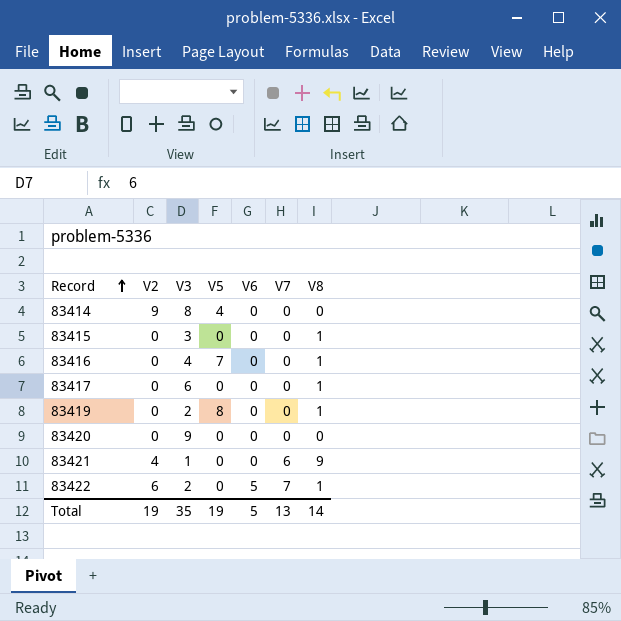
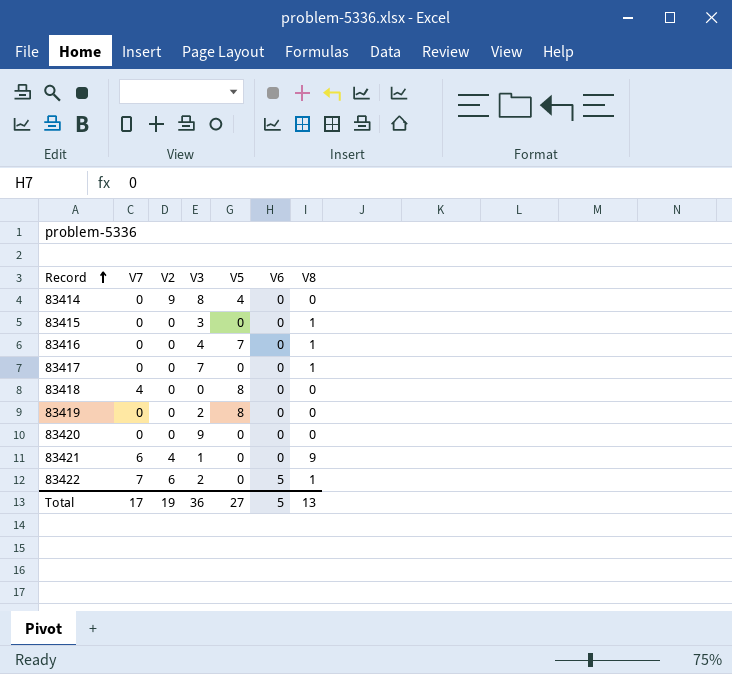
column V7 | position: 6 -> 2
83417 | V3: 6 -> 7
row 83418: none -> 4 | 0 | 0 | 8 | 0 | 0
83419 | V8: 1 -> 0
Total | V7: 13 -> 17
Total | V3: 35 -> 36
Total | V5: 19 -> 27
Total | V8: 14 -> 13

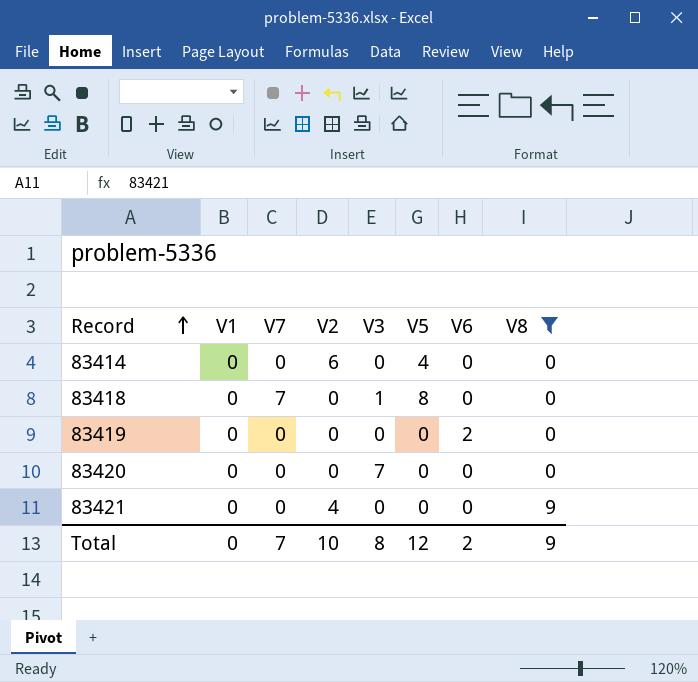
filter: none -> V8 != 1
column V1 | position: none -> 2
83414 | V2: 9 -> 6
83414 | V3: 8 -> 0
83418 | V7: 4 -> 7
83418 | V3: 0 -> 1
83419 | V3: 2 -> 0
83419 | V5: 8 -> 0
83419 | V6: 0 -> 2
83420 | V3: 9 -> 7
83421 | V7: 6 -> 0
83421 | V3: 1 -> 0
Total | V7: 17 -> 7
Total | V2: 19 -> 10
Total | V3: 36 -> 8
Total | V5: 27 -> 12
Total | V6: 5 -> 2
Total | V8: 13 -> 9

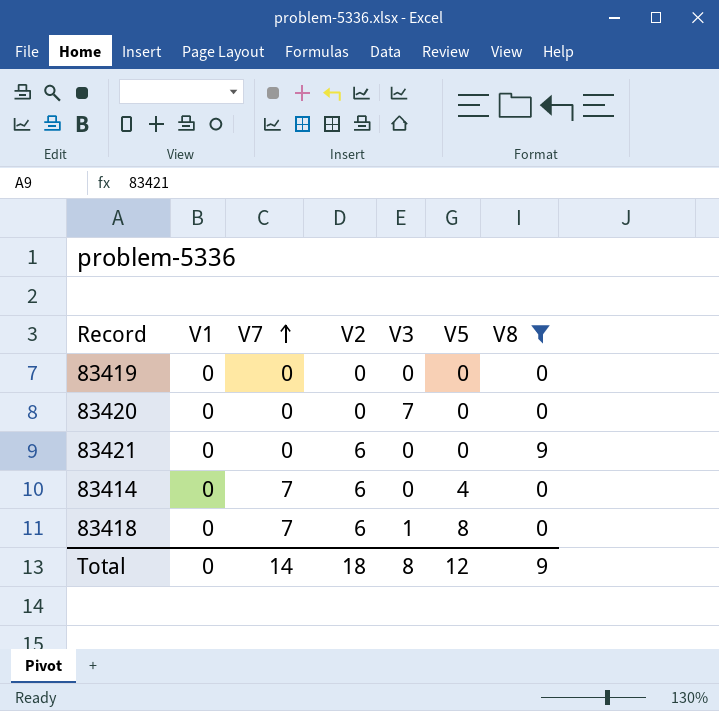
row order: Record ascending -> V7 ascending
column V6 | position: 7 -> none
83421 | V2: 4 -> 6
83414 | V7: 0 -> 7
83418 | V2: 0 -> 6
Total | V7: 7 -> 14
Total | V2: 10 -> 18

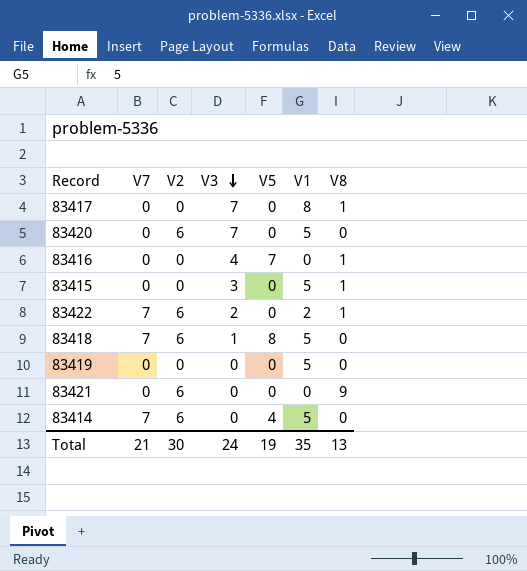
filter: V8 != 1 -> none
row order: V7 ascending -> V3 descending
column V1 | position: 2 -> 6
83420 | V2: 0 -> 6
83420 | V1: 0 -> 5
83418 | V1: 0 -> 5
83419 | V1: 0 -> 5
83414 | V1: 0 -> 5
Total | V7: 14 -> 21
Total | V2: 18 -> 30
Total | V3: 8 -> 24
Total | V5: 12 -> 19
Total | V1: 0 -> 35
Total | V8: 9 -> 13

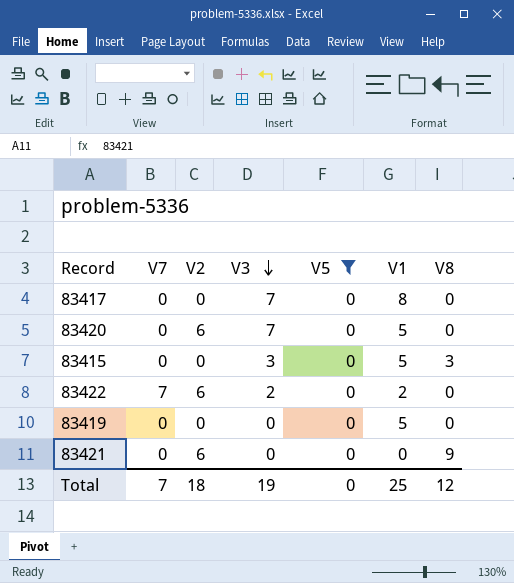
filter: none -> V5 = 0
83417 | V8: 1 -> 0
83415 | V8: 1 -> 3
83422 | V8: 1 -> 0
Total | V7: 21 -> 7
Total | V2: 30 -> 18
Total | V3: 24 -> 19
Total | V5: 19 -> 0
Total | V1: 35 -> 25
Total | V8: 13 -> 12

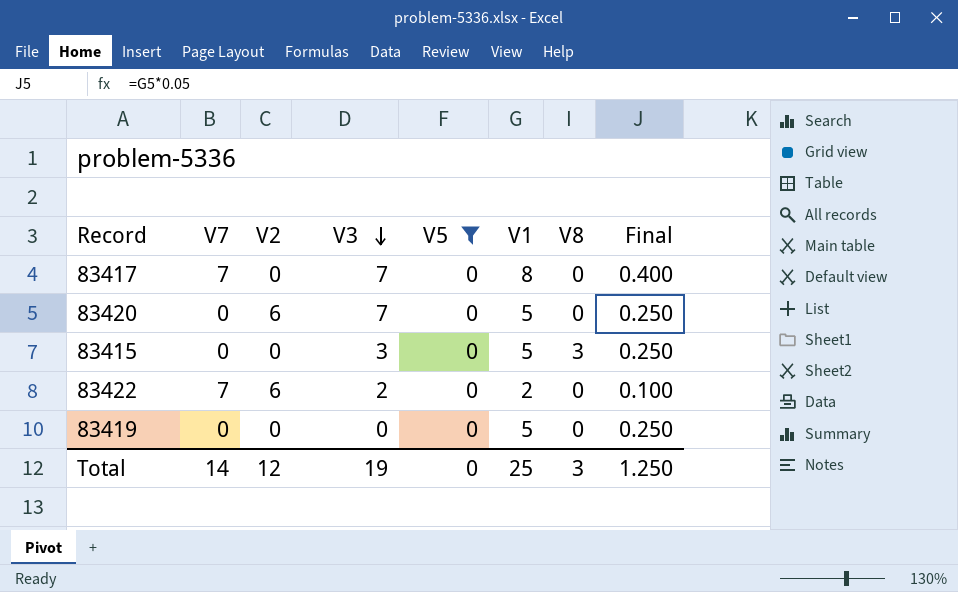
column Final | formula: none -> [V1] * 0.05
row 83421: 0 | 6 | 0 | 0 | 0 | 9 -> none
83417 | V7: 0 -> 7
Total | V7: 7 -> 14
Total | V2: 18 -> 12
Total | V8: 12 -> 3

